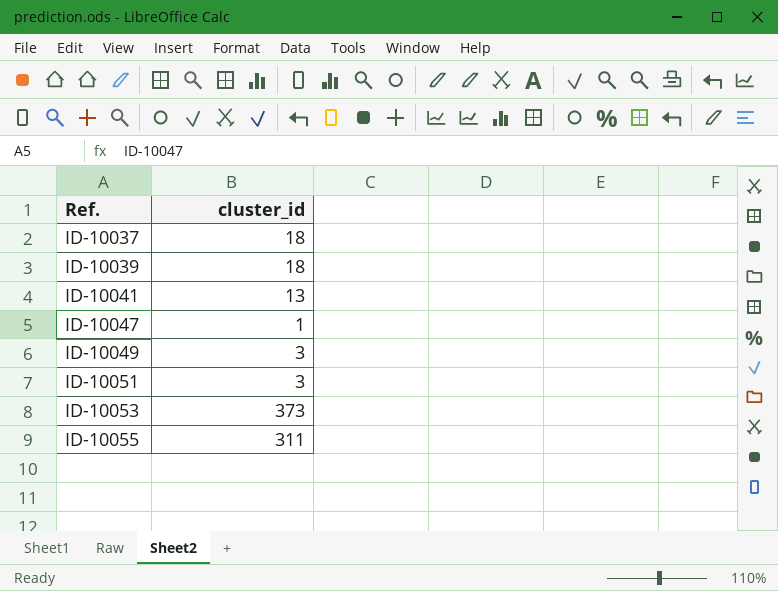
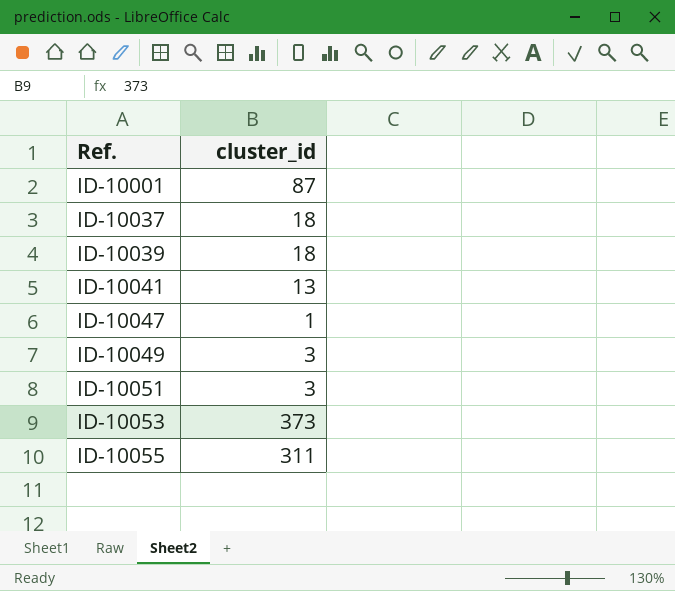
row ID-10001: none -> 87

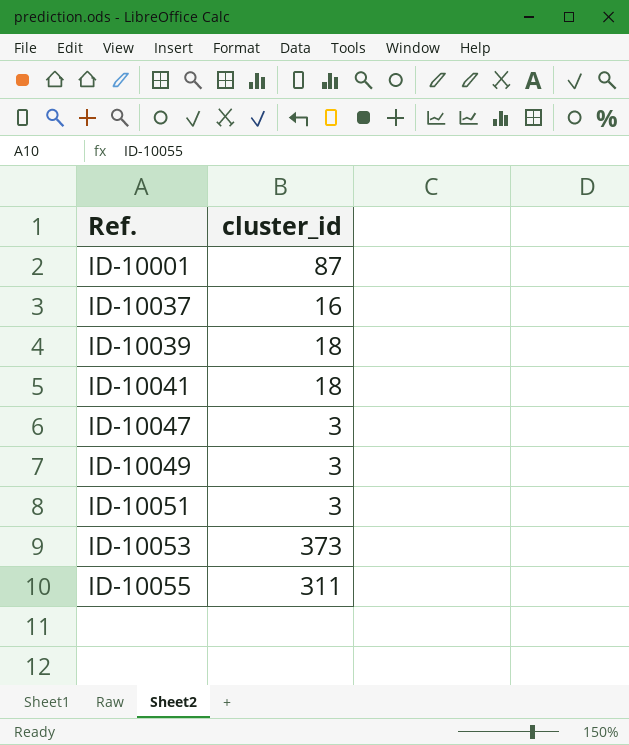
ID-10037 | cluster_id: 18 -> 16
ID-10041 | cluster_id: 13 -> 18
ID-10047 | cluster_id: 1 -> 3

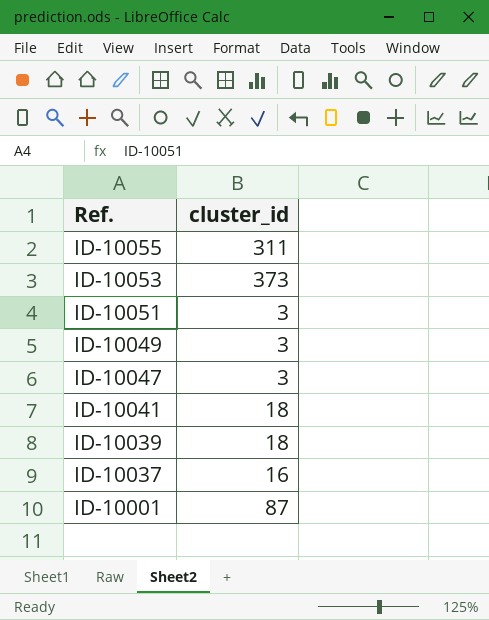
row order: Ref. ascending -> Ref. descending

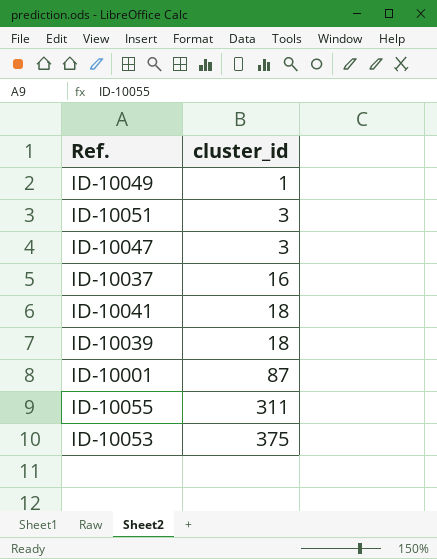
row order: Ref. descending -> cluster_id ascending
ID-10049 | cluster_id: 3 -> 1
ID-10053 | cluster_id: 373 -> 375

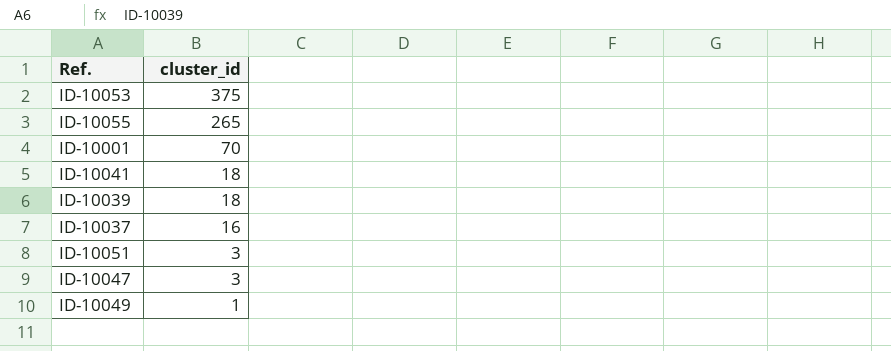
row order: cluster_id ascending -> cluster_id descending
ID-10055 | cluster_id: 311 -> 265
ID-10001 | cluster_id: 87 -> 70

